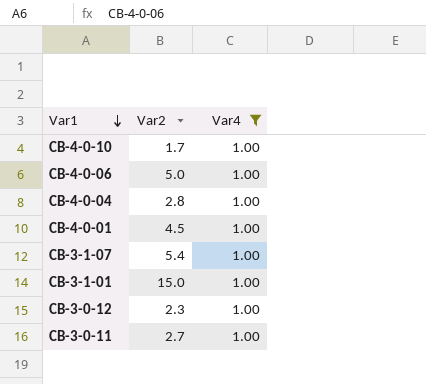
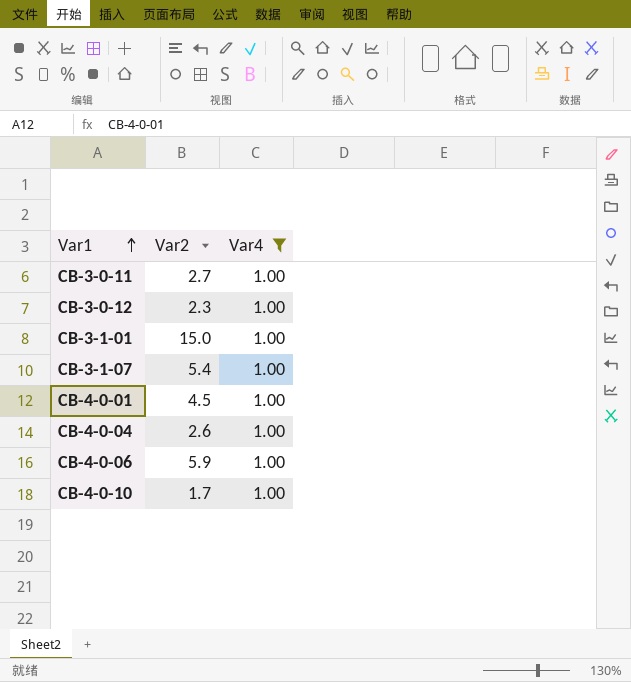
row order: Var1 descending -> Var1 ascending
CB-4-0-04 | Var2: 2.8 -> 2.6
CB-4-0-06 | Var2: 5.0 -> 5.9

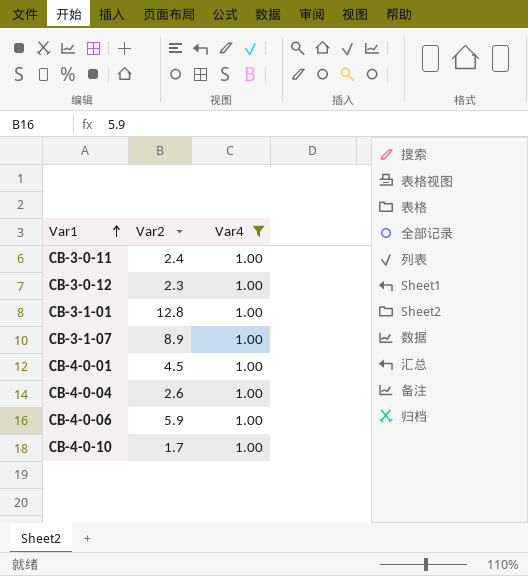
CB-3-0-11 | Var2: 2.7 -> 2.4
CB-3-1-01 | Var2: 15.0 -> 12.8
CB-3-1-07 | Var2: 5.4 -> 8.9

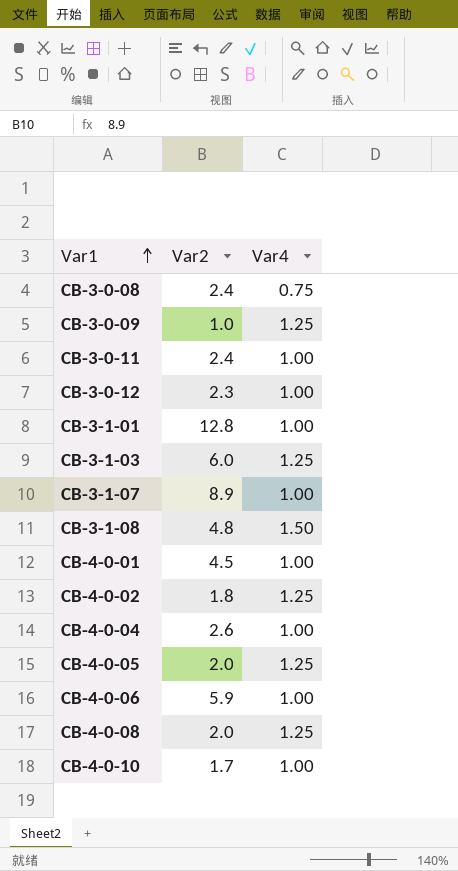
filter: Var4 = 1.00 -> none

